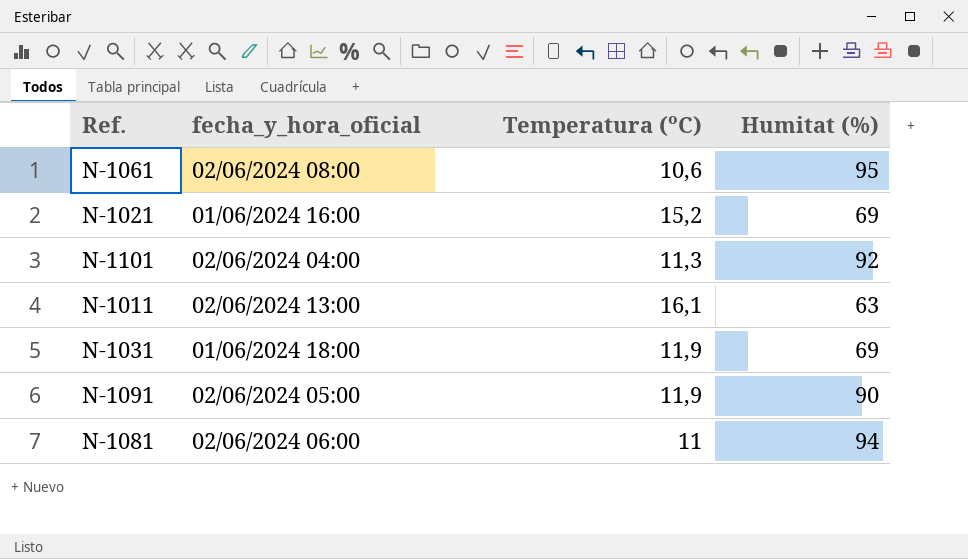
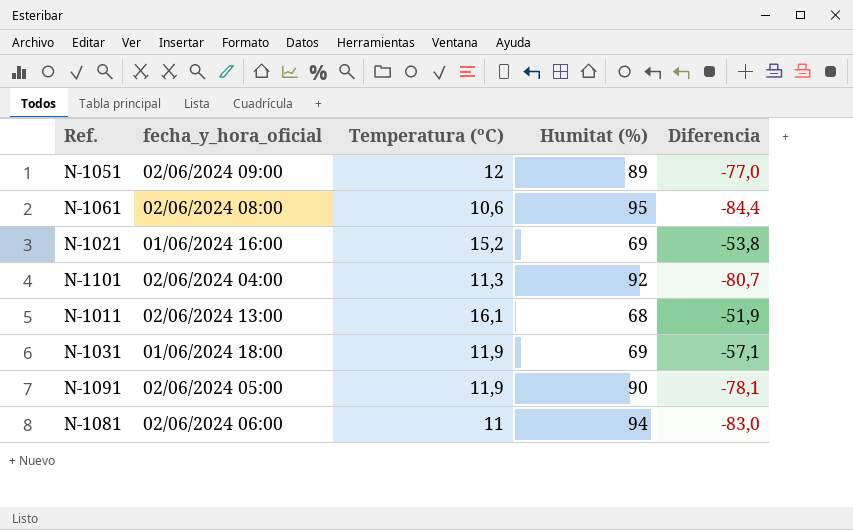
column Diferencia | formula: none -> [Temperatura (ºC)] - [Humitat (%)]
row N-1051: none -> 02/06/2024 09:00 | 12 | 89 | -77,0
N-1011 | Humitat (%): 63 -> 68

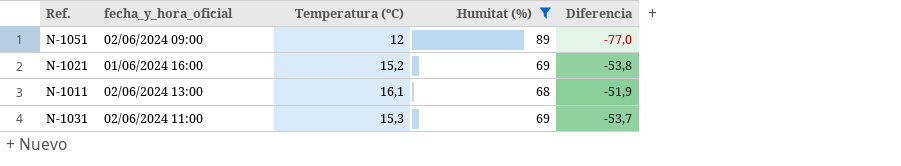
filter: none -> Humitat (%) <= 89
N-1031 | fecha_y_hora_oficial: 01/06/2024 18:00 -> 02/06/2024 11:00
N-1031 | Temperatura (ºC): 11,9 -> 15,3
N-1031 | Diferencia: -57,1 -> -53,7

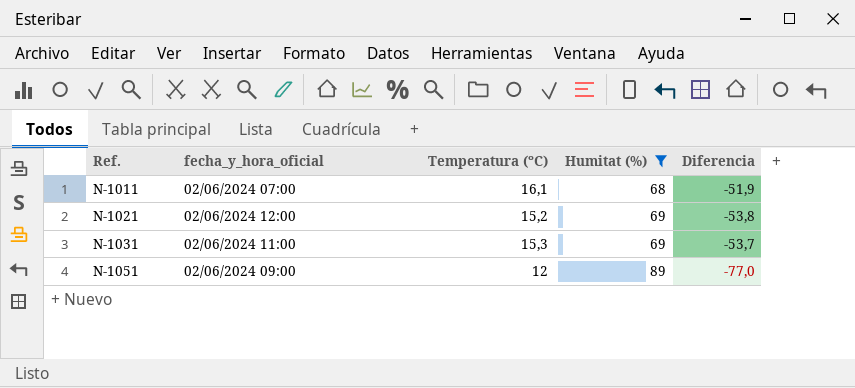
row order: none -> Ref. ascending
N-1011 | fecha_y_hora_oficial: 02/06/2024 13:00 -> 02/06/2024 07:00
N-1021 | fecha_y_hora_oficial: 01/06/2024 16:00 -> 02/06/2024 12:00

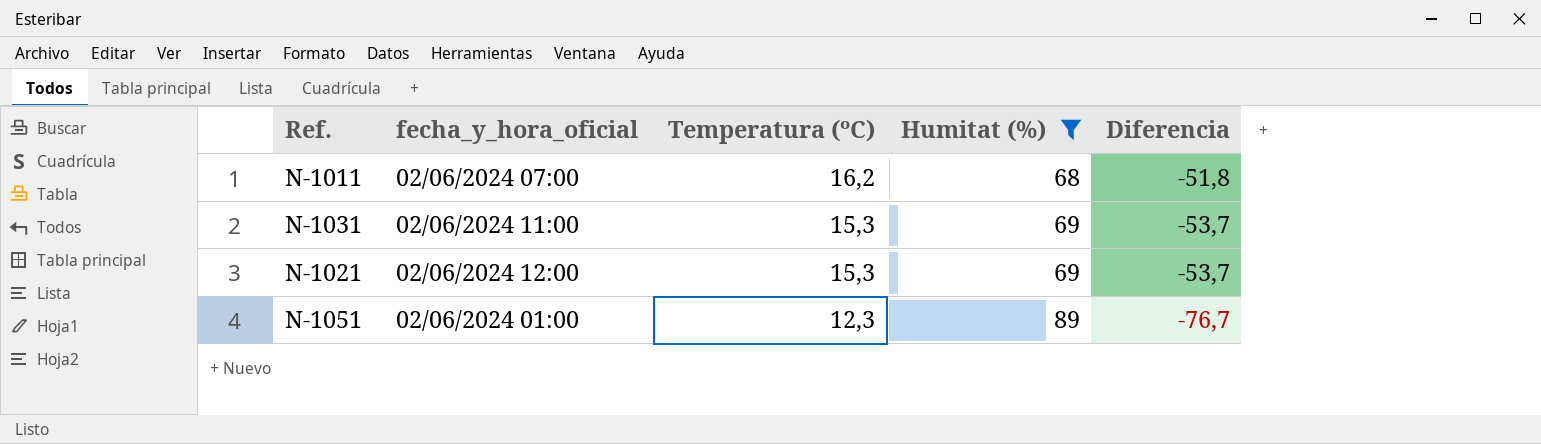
row order: Ref. ascending -> Temperatura (ºC) descending
N-1011 | Temperatura (ºC): 16,1 -> 16,2
N-1011 | Diferencia: -51,9 -> -51,8
N-1021 | Temperatura (ºC): 15,2 -> 15,3
N-1021 | Diferencia: -53,8 -> -53,7
N-1051 | fecha_y_hora_oficial: 02/06/2024 09:00 -> 02/06/2024 01:00
N-1051 | Temperatura (ºC): 12 -> 12,3
N-1051 | Diferencia: -77,0 -> -76,7

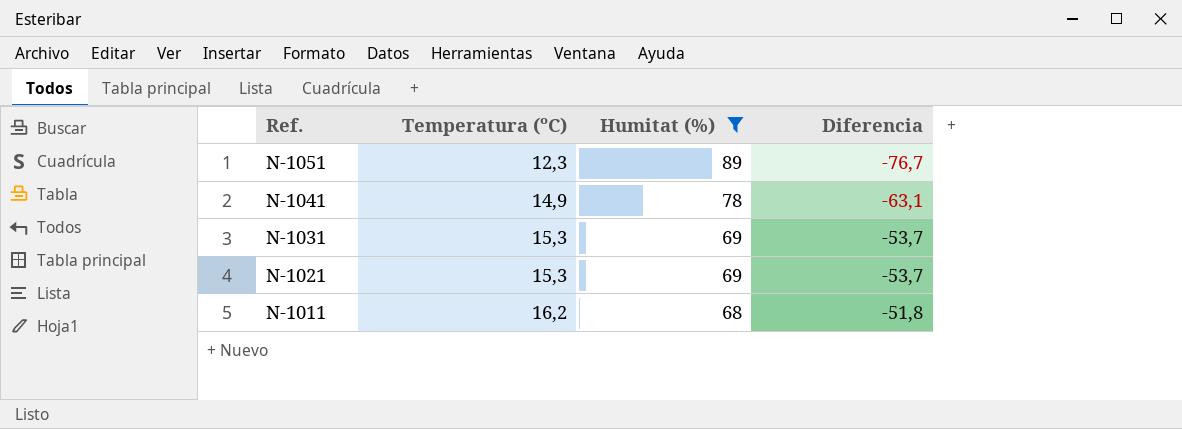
row order: Temperatura (ºC) descending -> Ref. descending
column fecha_y_hora_oficial | position: 2 -> none
row N-1041: none -> 14,9 | 78 | -63,1

